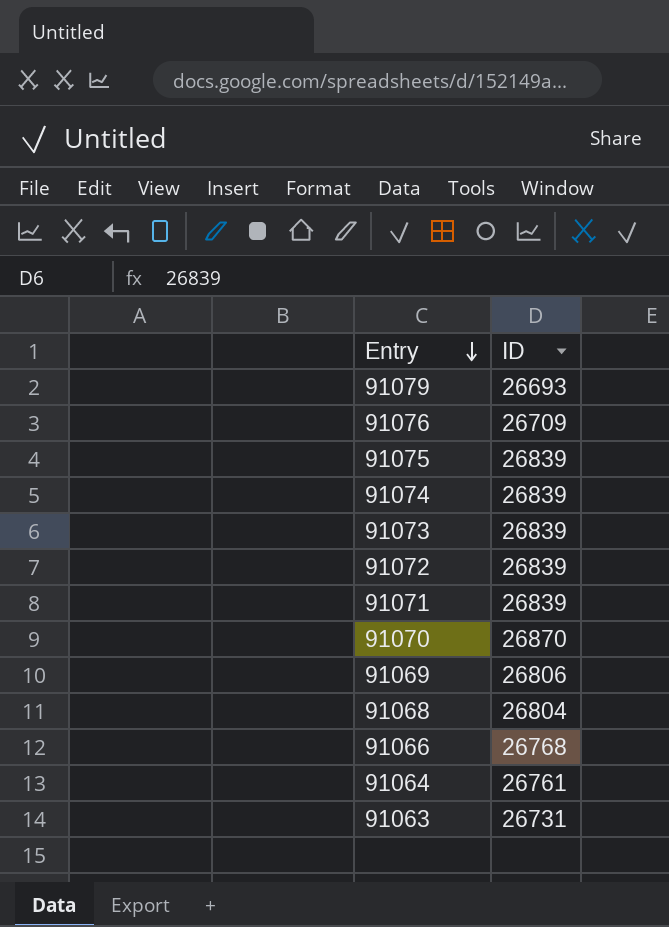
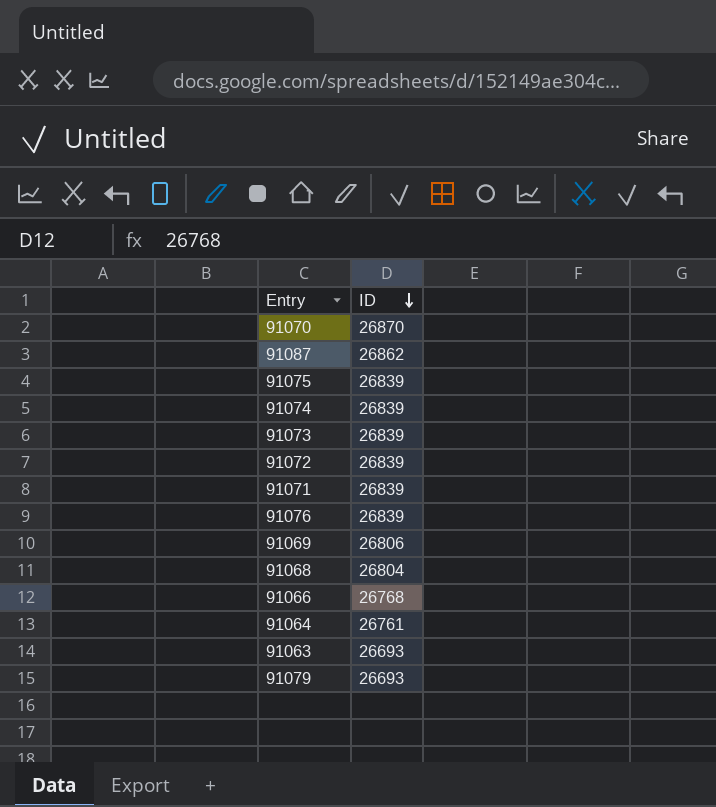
row order: Entry descending -> ID descending
row 91087: none -> 26862
91076 | ID: 26709 -> 26839
91063 | ID: 26731 -> 26693

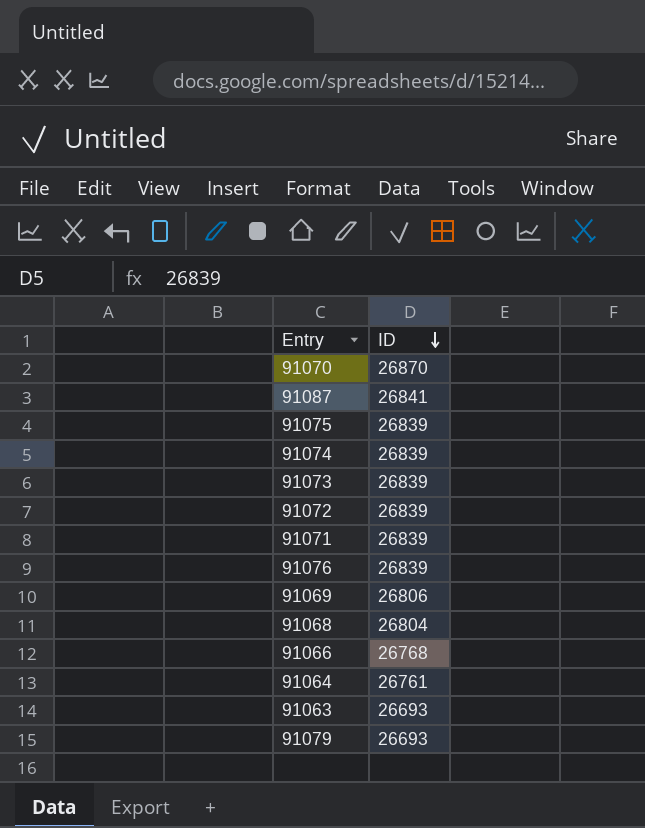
91087 | ID: 26862 -> 26841

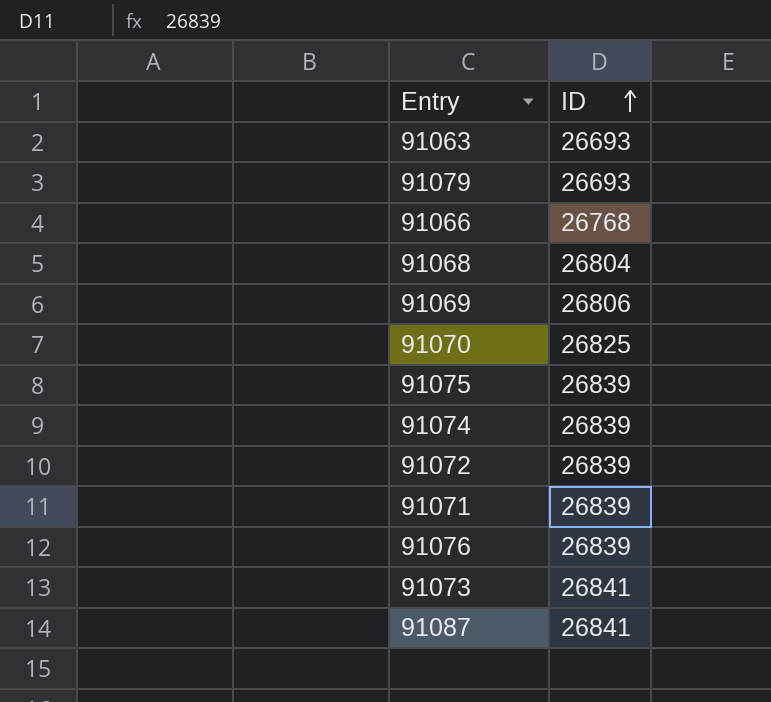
row order: ID descending -> ID ascending
row 91064: 26761 -> none
91070 | ID: 26870 -> 26825
91073 | ID: 26839 -> 26841

